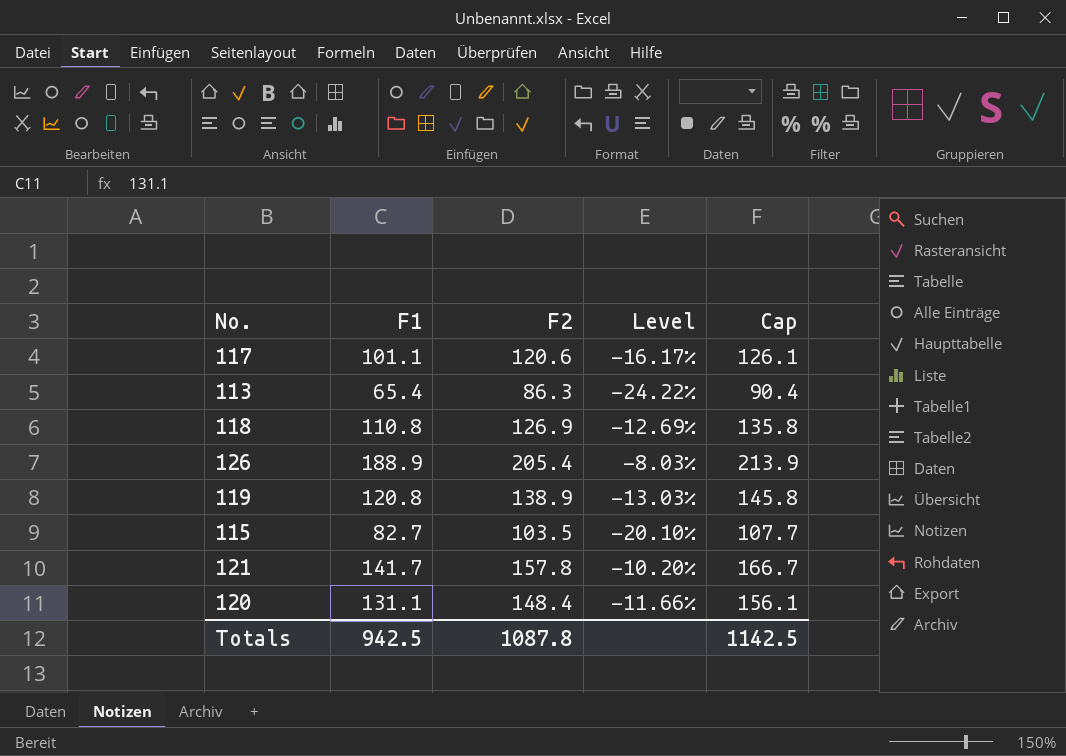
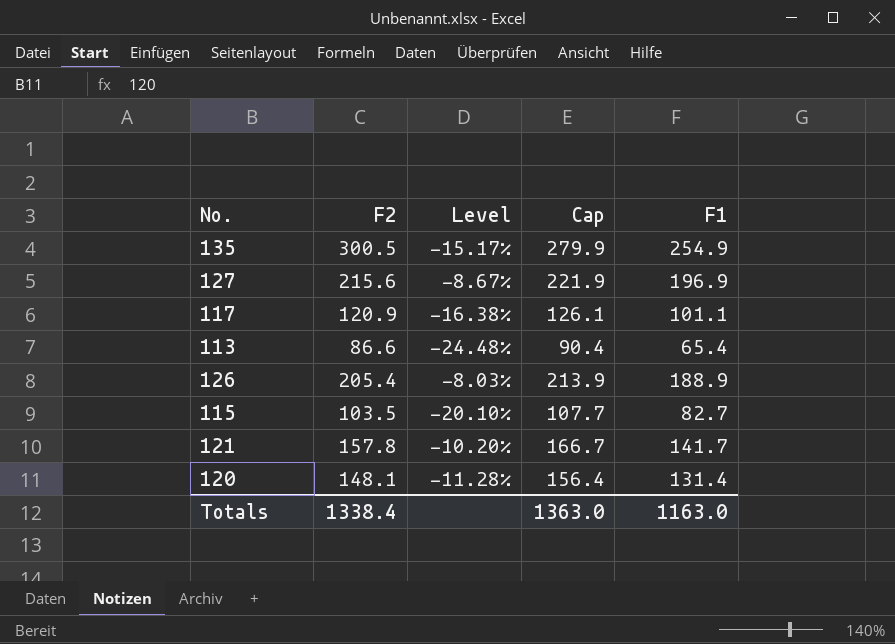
column F1 | position: 2 -> 5
row 118: 110.8 | 126.9 | -12.69% | 135.8 -> none
row 119: 120.8 | 138.9 | -13.03% | 145.8 -> none
row 135: none -> 300.5 | -15.17% | 279.9 | 254.9
row 127: none -> 215.6 | -8.67% | 221.9 | 196.9
117 | F2: 120.6 -> 120.9
117 | Level: -16.17% -> -16.38%
113 | F2: 86.3 -> 86.6
113 | Level: -24.22% -> -24.48%
120 | F2: 148.4 -> 148.1
120 | Level: -11.66% -> -11.28%
120 | Cap: 156.1 -> 156.4
120 | F1: 131.1 -> 131.4
Totals | F2: 1087.8 -> 1338.4
Totals | Cap: 1142.5 -> 1363.0
Totals | F1: 942.5 -> 1163.0

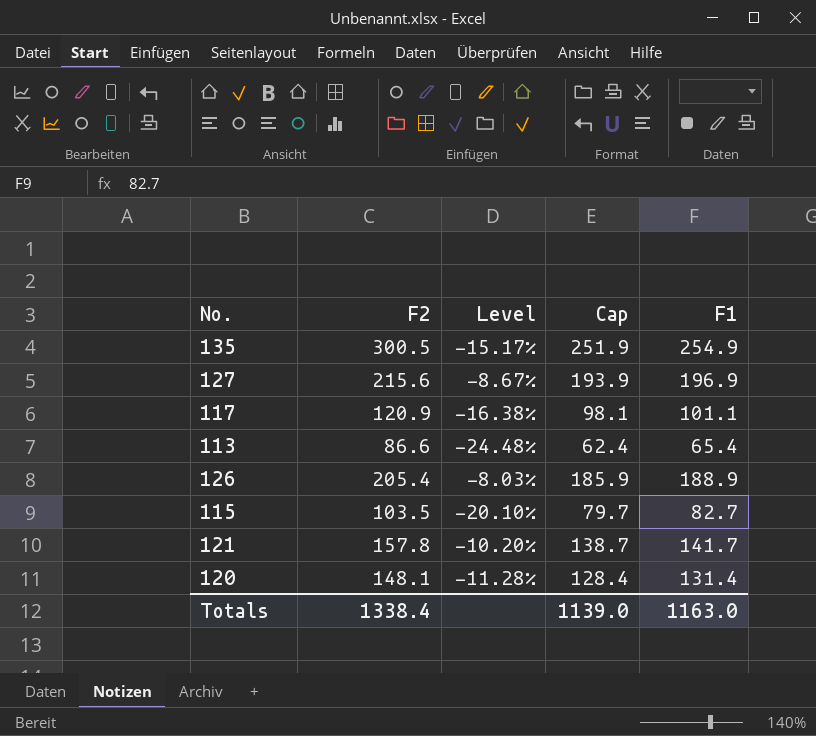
column Cap | formula: [F1] + 25 -> [F1] - 3
Totals | Cap: 1363.0 -> 1139.0

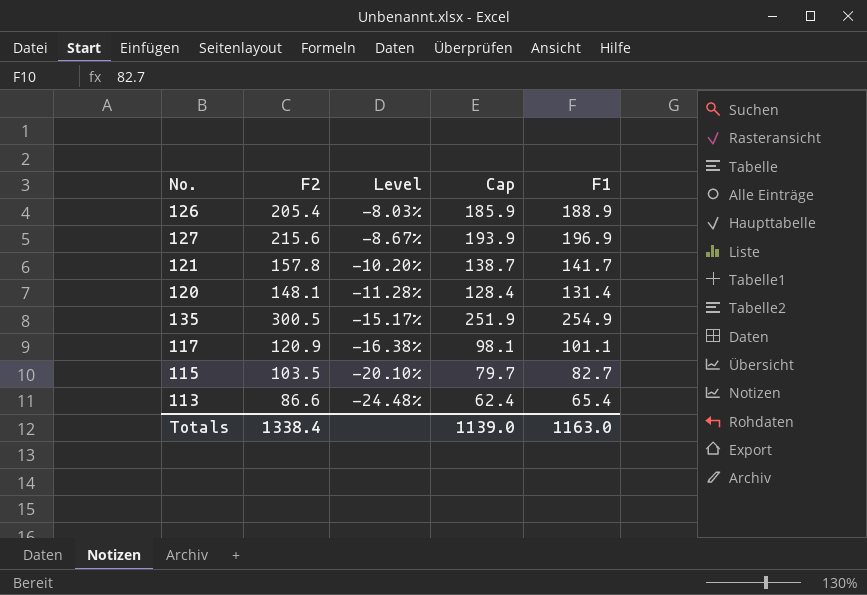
row order: none -> Level descending

